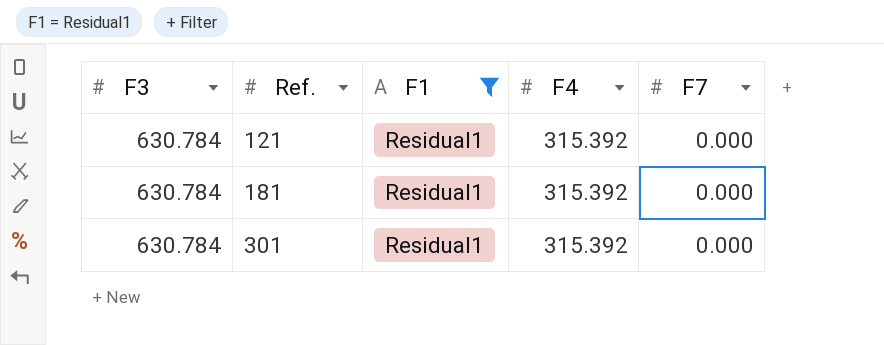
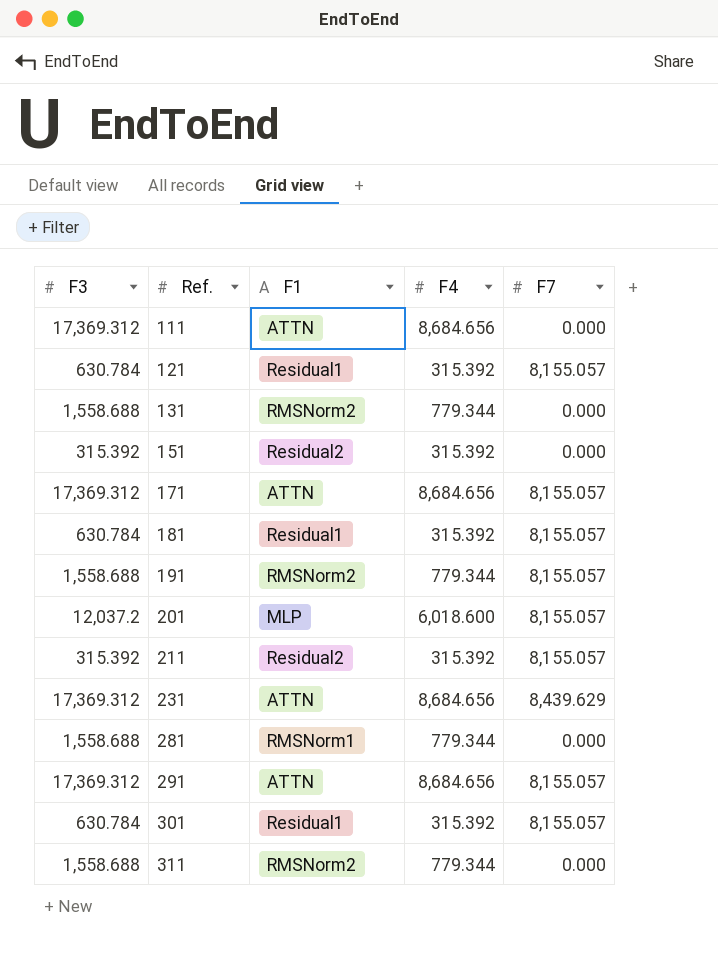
filter: F1 = Residual1 -> none
121 | F7: 0.000 -> 8,155.057
181 | F7: 0.000 -> 8,155.057
301 | F7: 0.000 -> 8,155.057

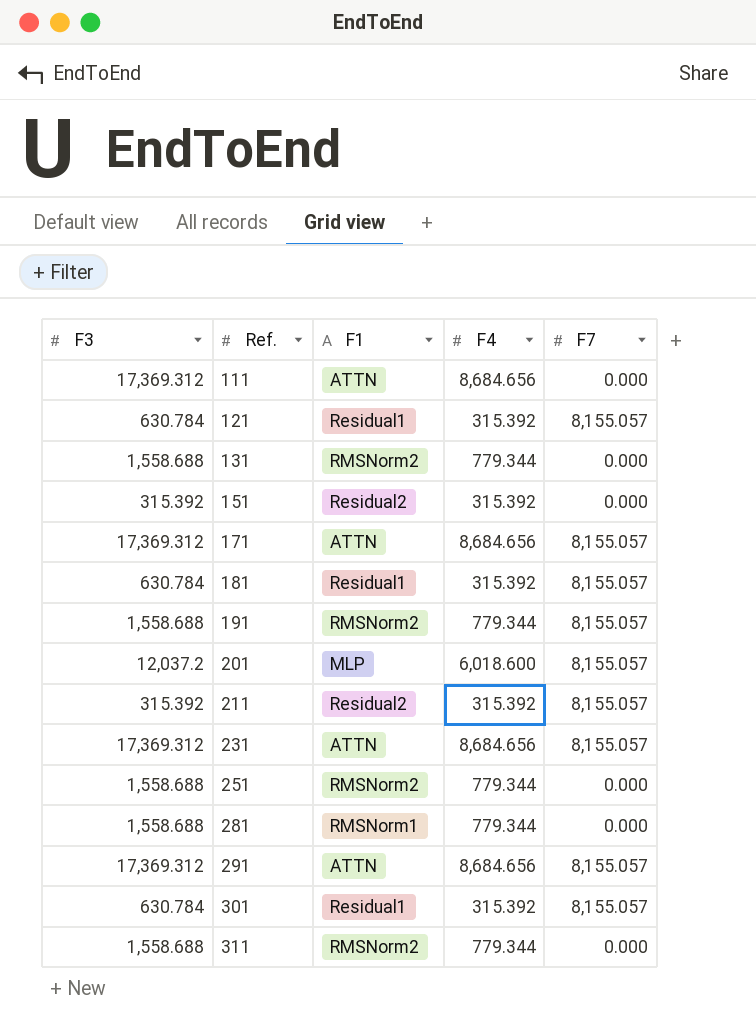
231 | F7: 8,439.629 -> 8,155.057
row 251: none -> 1,558.688 | RMSNorm2 | 779.344 | 0.000

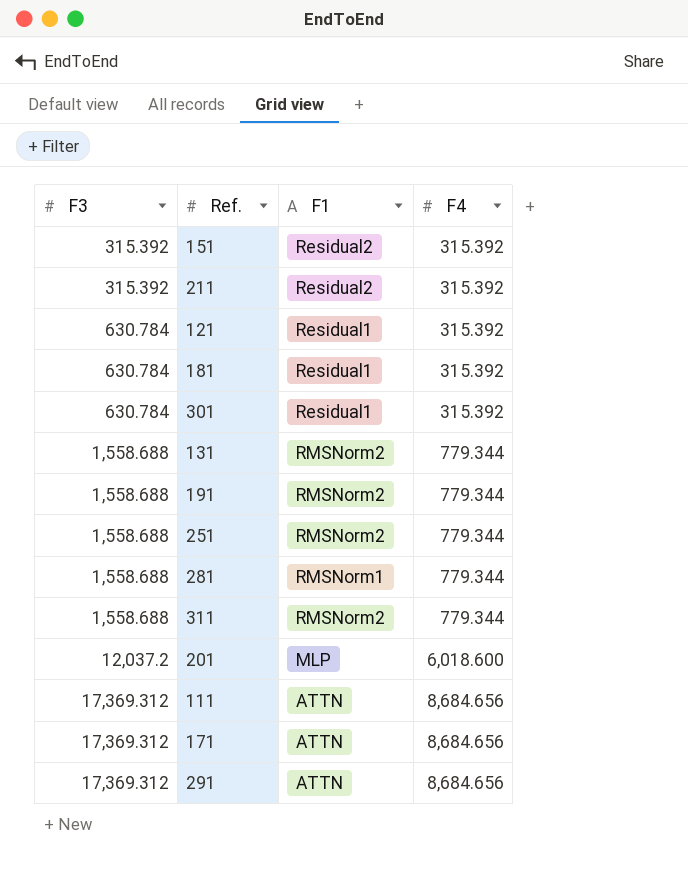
row order: Ref. ascending -> F3 ascending
column F7 | position: 5 -> none
row 231: 17,369.312 | ATTN | 8,684.656 | 8,155.057 -> none

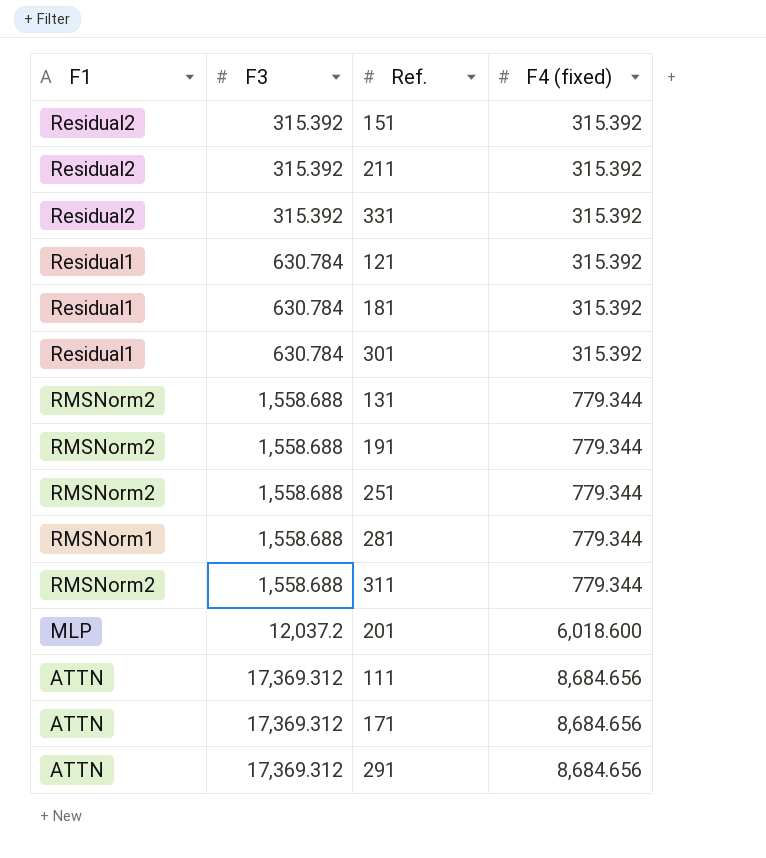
column F1 | position: 3 -> 1
column name: F4 -> F4 (fixed)
row 331: none -> Residual2 | 315.392 | 315.392

